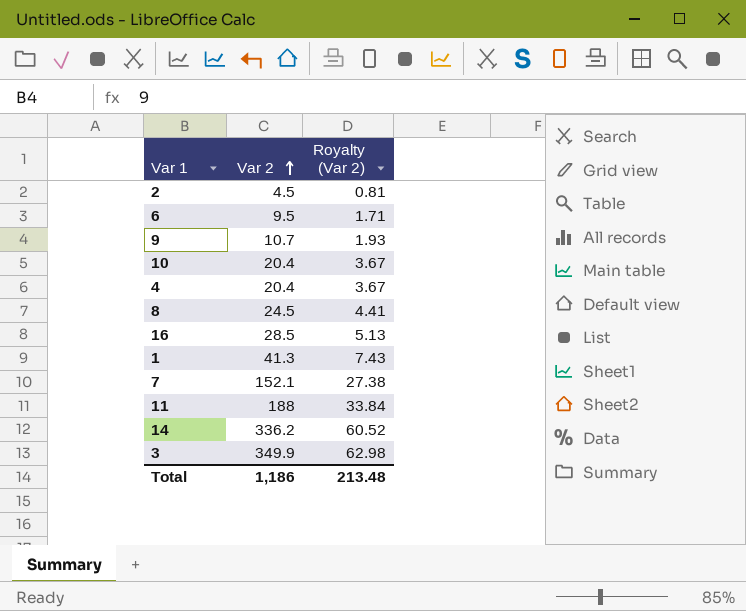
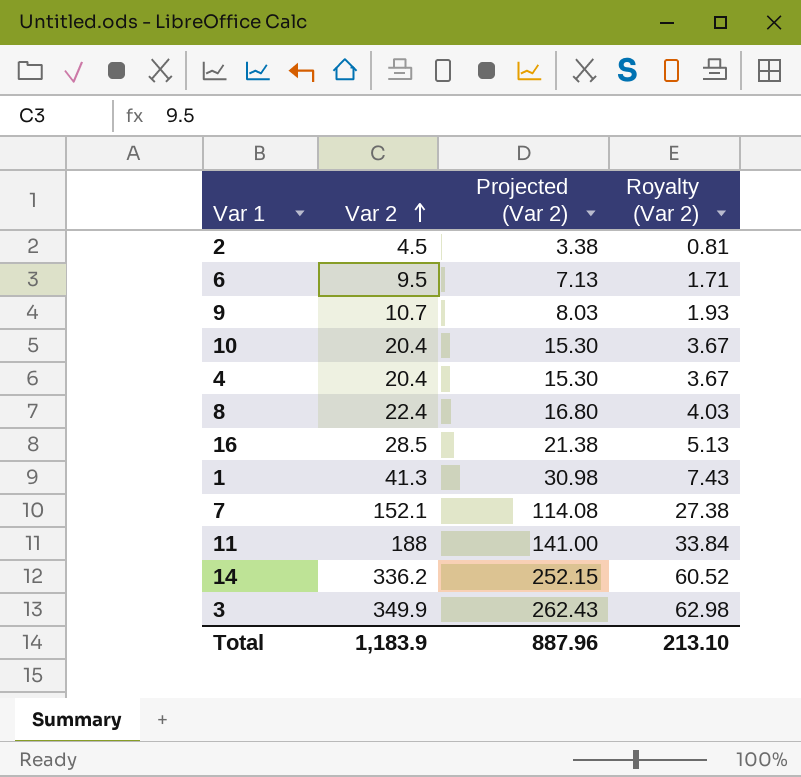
column Projected (Var 2) | formula: none -> [Var 2] * 0.75
8 | Var 2: 24.5 -> 22.4
8 | Royalty (Var 2): 4.41 -> 4.03
Total | Var 2: 1,186 -> 1,183.9
Total | Royalty (Var 2): 213.48 -> 213.10

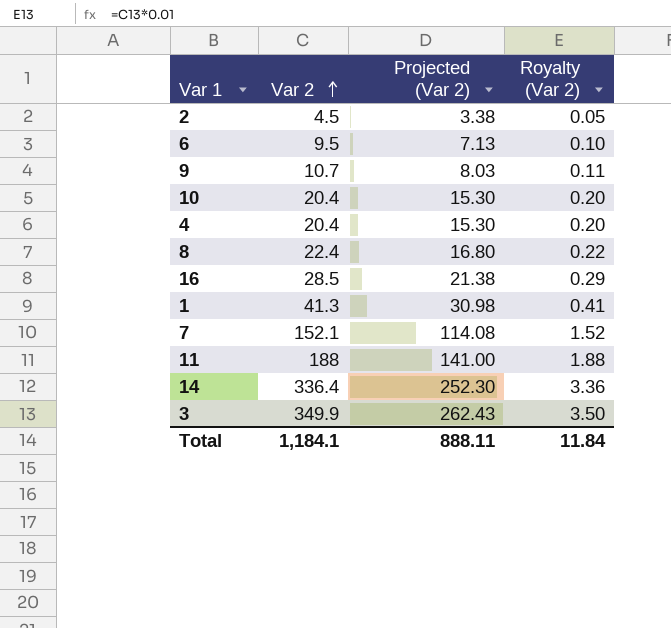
column Royalty (Var 2) | formula: [Var 2] * 0.18 -> [Var 2] * 0.01
14 | Var 2: 336.2 -> 336.4
14 | Projected (Var 2): 252.15 -> 252.30
Total | Var 2: 1,183.9 -> 1,184.1
Total | Projected (Var 2): 887.96 -> 888.11
Total | Royalty (Var 2): 213.10 -> 11.84

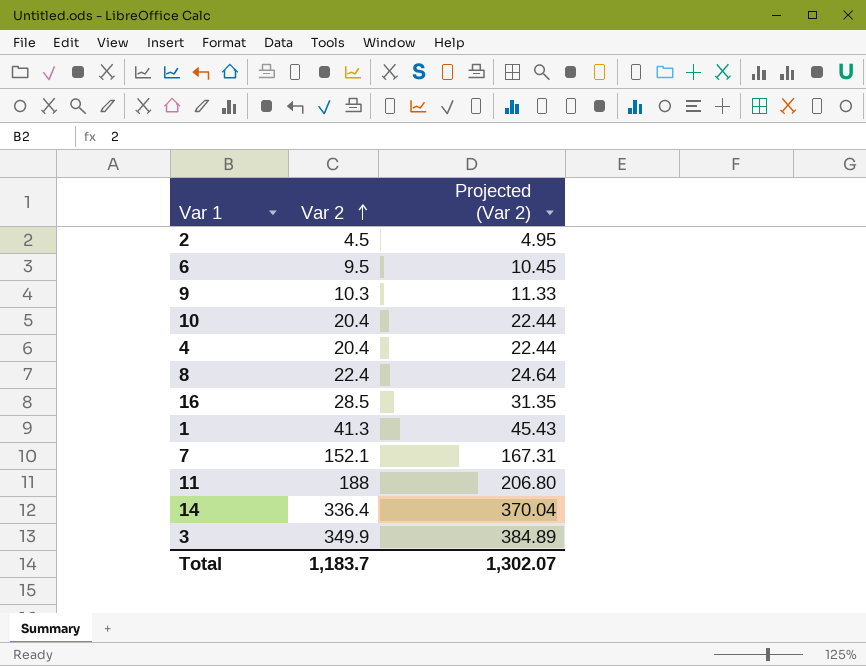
column Royalty (Var 2) | formula: [Var 2] * 0.01 -> none
column Projected (Var 2) | formula: [Var 2] * 0.75 -> [Var 2] * 1.1
9 | Var 2: 10.7 -> 10.3
Total | Var 2: 1,184.1 -> 1,183.7
Total | Projected (Var 2): 888.11 -> 1,302.07

